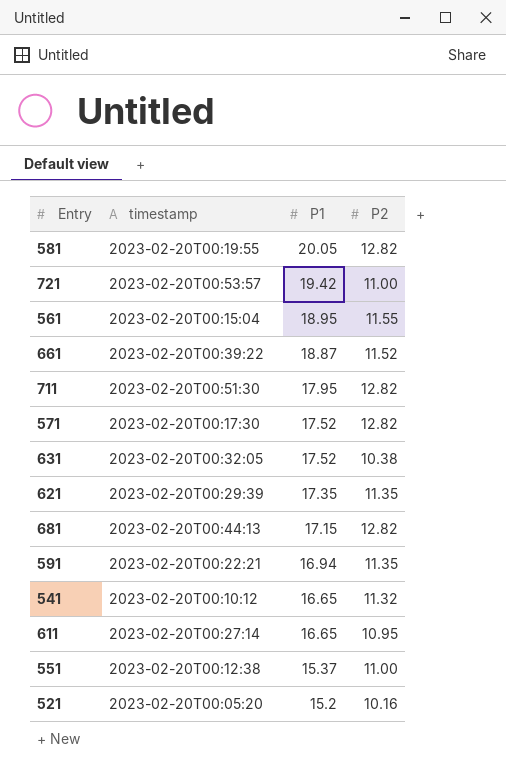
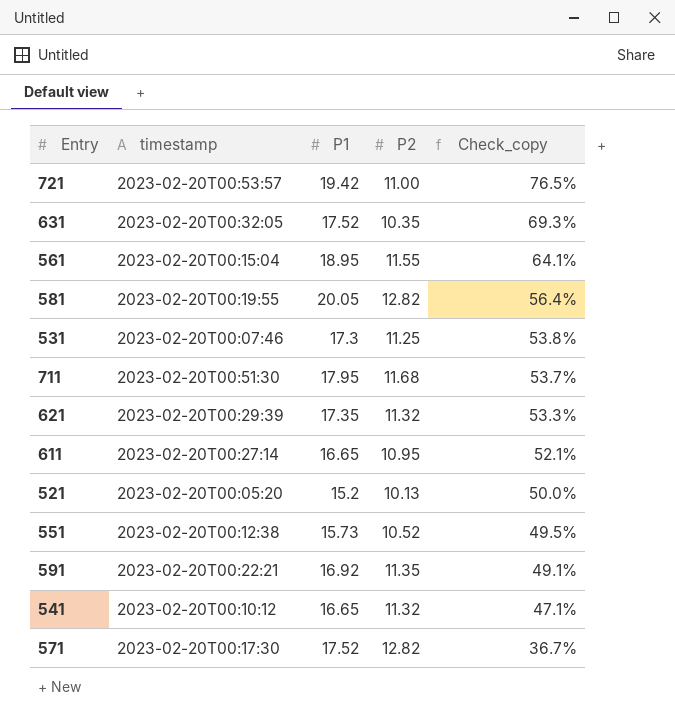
row order: P1 descending -> Check_copy descending
column Check_copy | formula: none -> ([P1] - [P2]) / [P2]
row 661: 2023-02-20T00:39:22 | 18.87 | 11.52 -> none
row 681: 2023-02-20T00:44:13 | 17.15 | 12.82 -> none
631 | P2: 10.38 -> 10.35
row 531: none -> 2023-02-20T00:07:46 | 17.3 | 11.25 | 53.8%
711 | P2: 12.82 -> 11.68
621 | P2: 11.35 -> 11.32
521 | P2: 10.16 -> 10.13
551 | P1: 15.37 -> 15.73
551 | P2: 11.00 -> 10.52
591 | P1: 16.94 -> 16.92

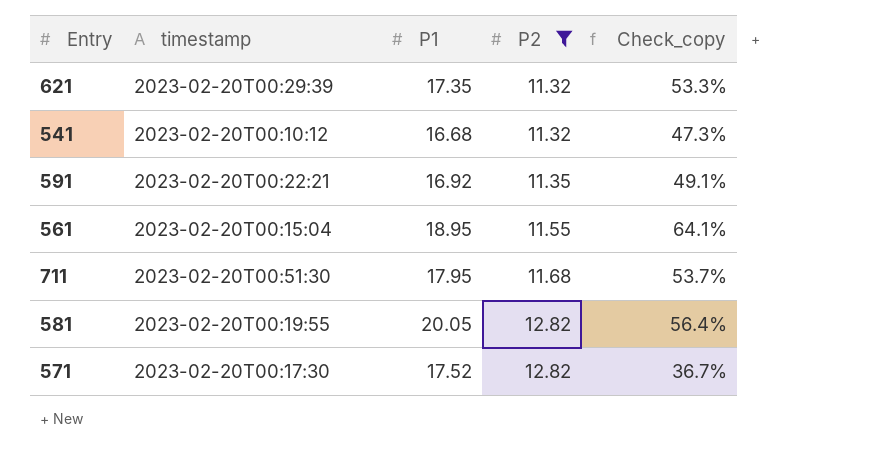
filter: none -> P2 >= 11.32
row order: Check_copy descending -> P2 ascending
541 | P1: 16.65 -> 16.68
541 | Check_copy: 47.1% -> 47.3%

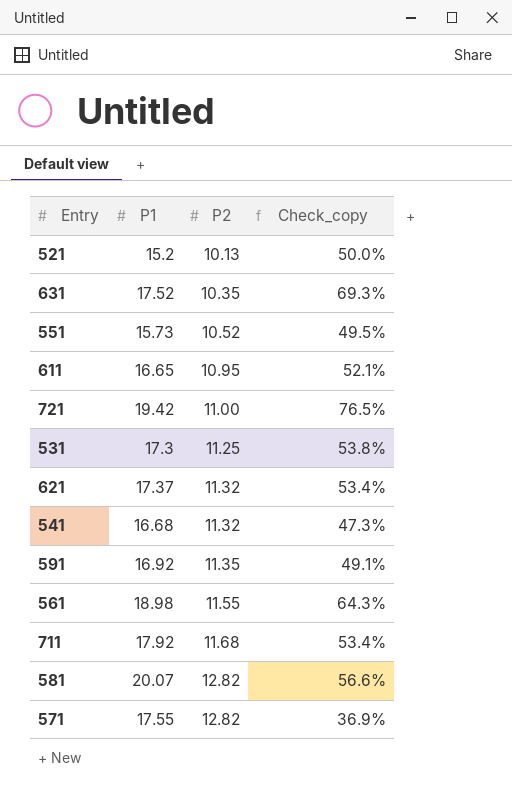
filter: P2 >= 11.32 -> none
column timestamp | position: 2 -> none
621 | P1: 17.35 -> 17.37
621 | Check_copy: 53.3% -> 53.4%
561 | P1: 18.95 -> 18.98
561 | Check_copy: 64.1% -> 64.3%
711 | P1: 17.95 -> 17.92
711 | Check_copy: 53.7% -> 53.4%
581 | P1: 20.05 -> 20.07
581 | Check_copy: 56.4% -> 56.6%
571 | P1: 17.52 -> 17.55
571 | Check_copy: 36.7% -> 36.9%

